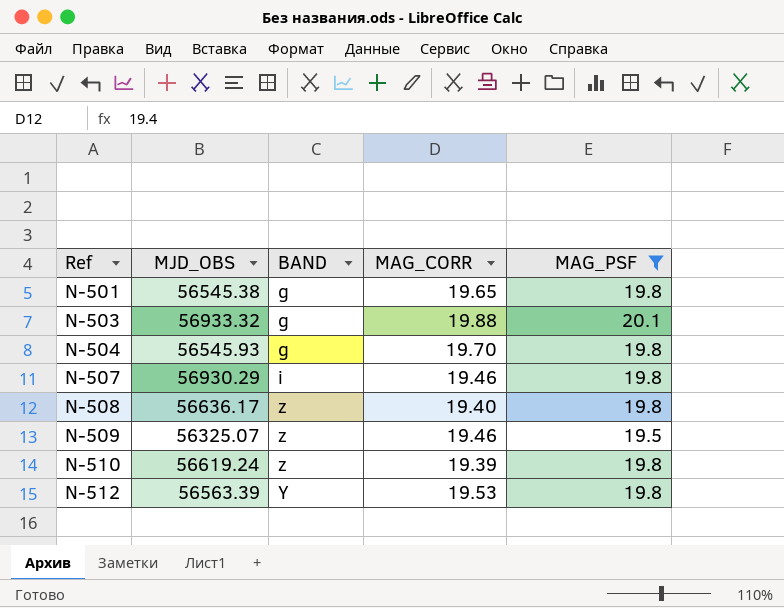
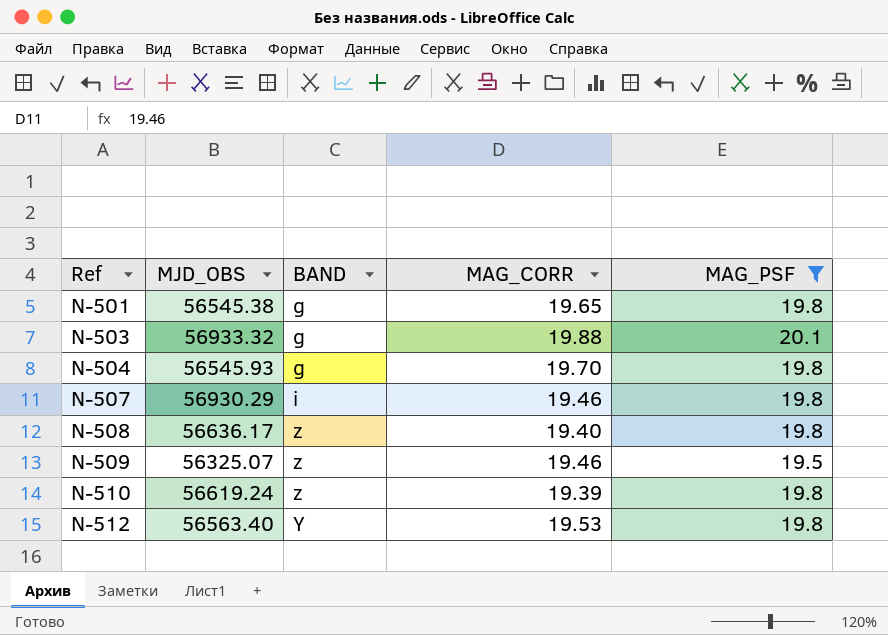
N-512 | MJD_OBS: 56563.39 -> 56563.40

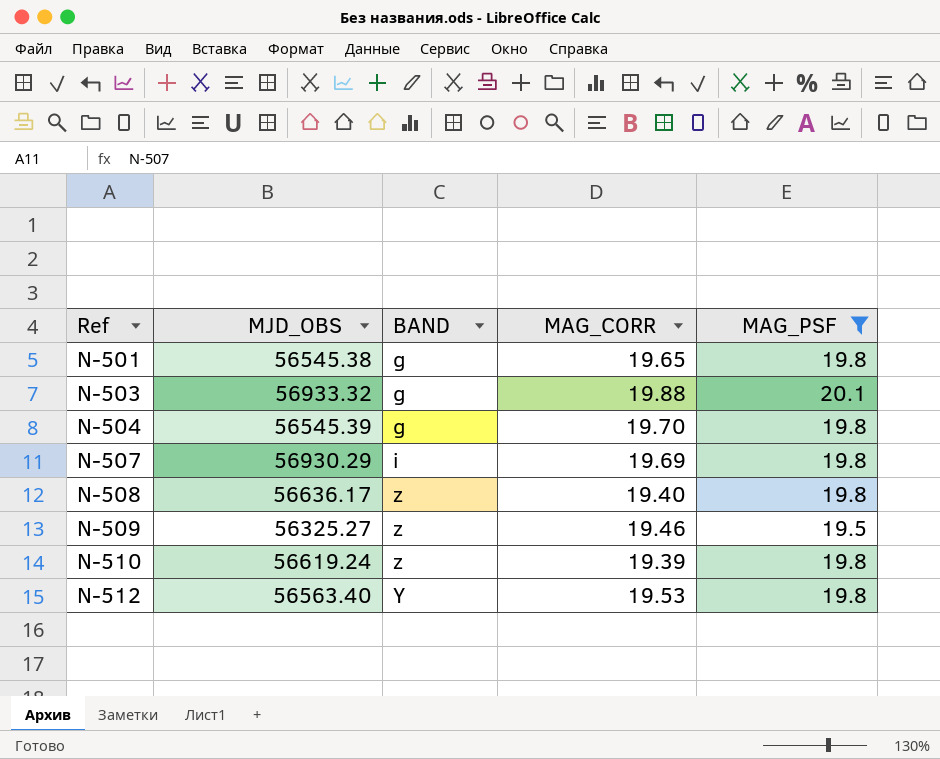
N-504 | MJD_OBS: 56545.93 -> 56545.39
N-507 | MAG_CORR: 19.46 -> 19.69
N-509 | MJD_OBS: 56325.07 -> 56325.27

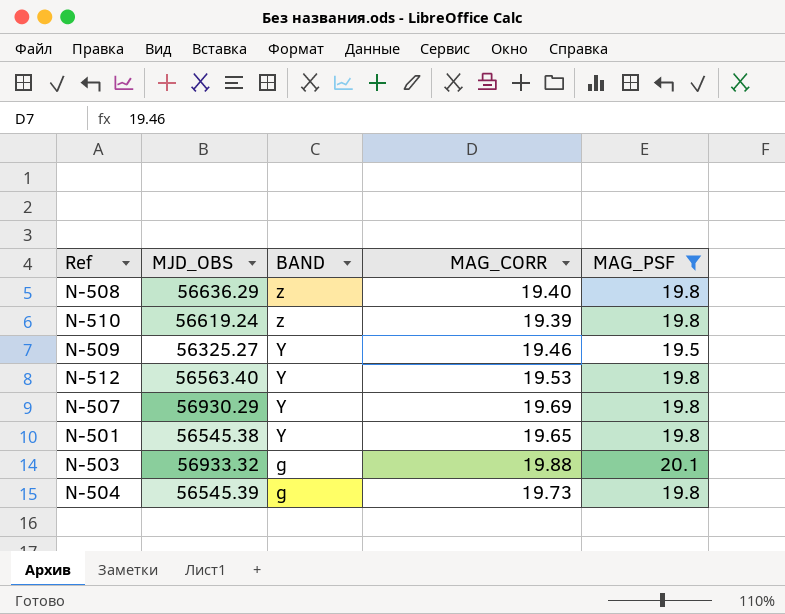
row order: Ref ascending -> BAND descending
N-508 | MJD_OBS: 56636.17 -> 56636.29
N-509 | BAND: z -> Y
N-507 | BAND: i -> Y
N-501 | BAND: g -> Y
N-504 | MAG_CORR: 19.70 -> 19.73

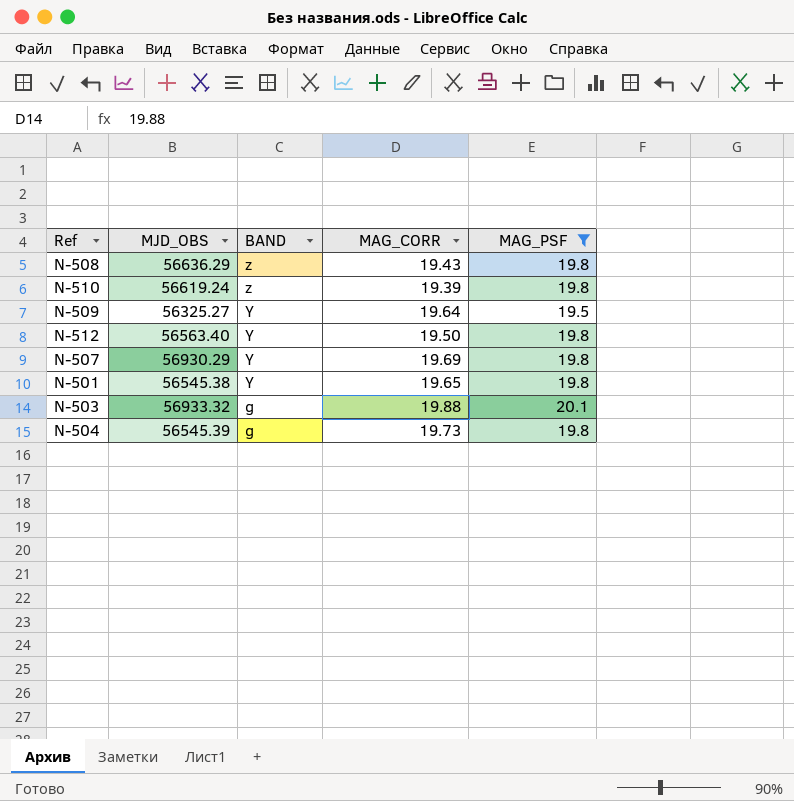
N-508 | MAG_CORR: 19.40 -> 19.43
N-509 | MAG_CORR: 19.46 -> 19.64
N-512 | MAG_CORR: 19.53 -> 19.50

